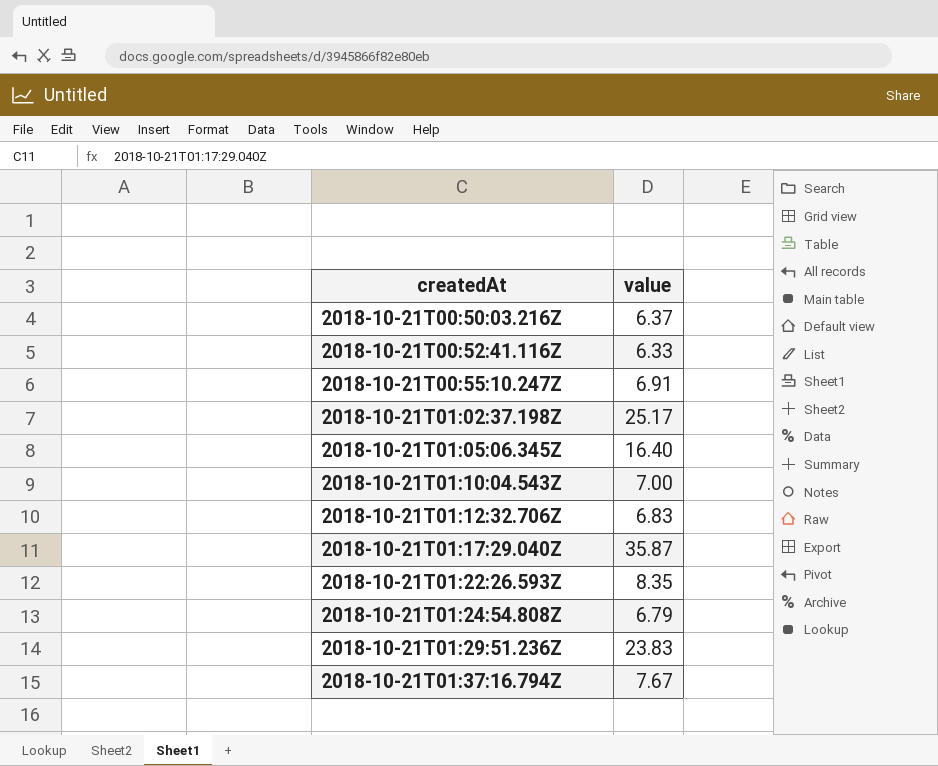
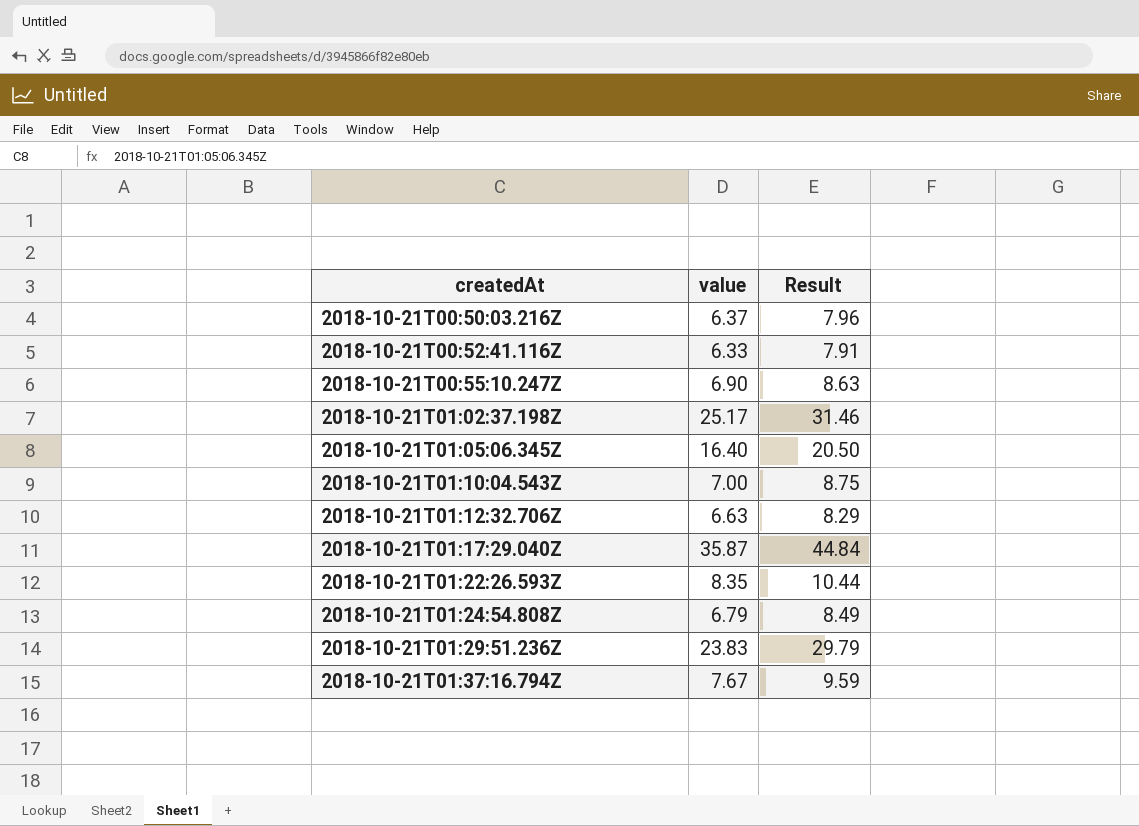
column Result | formula: none -> [value] * 1.25
2018-10-21T00:55:10.247Z | value: 6.91 -> 6.90
2018-10-21T01:12:32.706Z | value: 6.83 -> 6.63

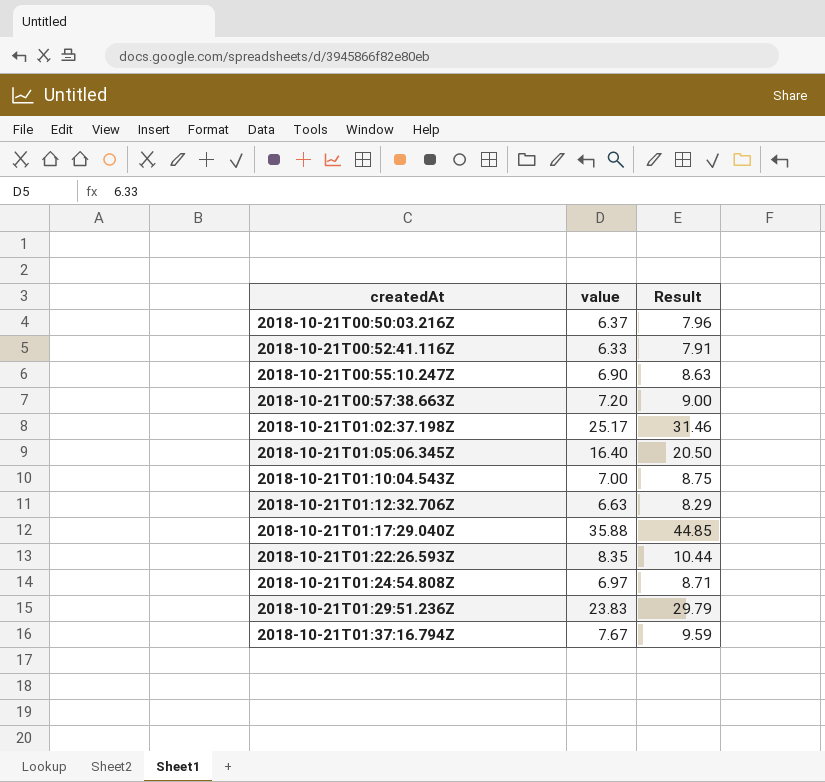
row 2018-10-21T00:57:38.663Z: none -> 7.20 | 9.00
2018-10-21T01:17:29.040Z | value: 35.87 -> 35.88
2018-10-21T01:17:29.040Z | Result: 44.84 -> 44.85
2018-10-21T01:24:54.808Z | value: 6.79 -> 6.97
2018-10-21T01:24:54.808Z | Result: 8.49 -> 8.71

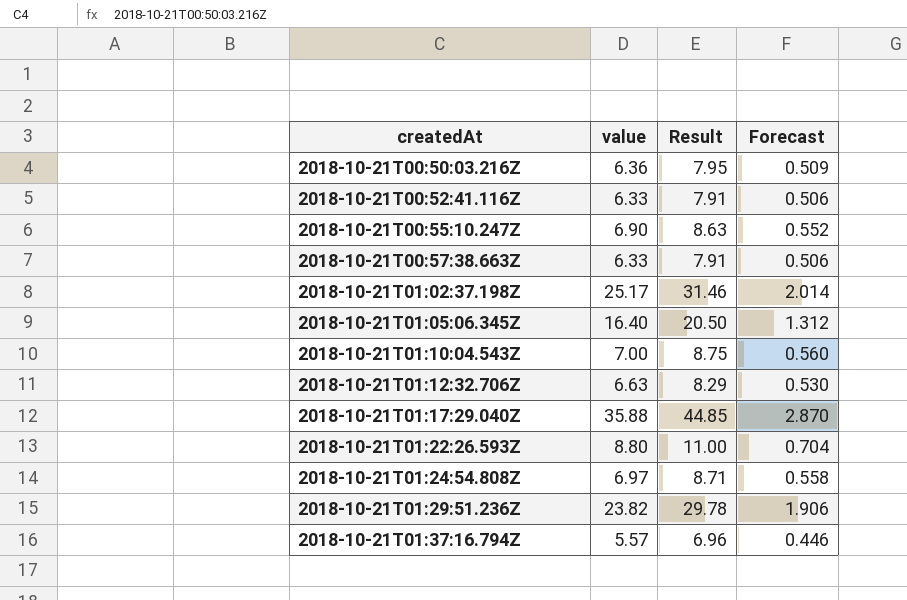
column Forecast | formula: none -> [value] * 0.08
2018-10-21T00:50:03.216Z | value: 6.37 -> 6.36
2018-10-21T00:50:03.216Z | Result: 7.96 -> 7.95
2018-10-21T00:57:38.663Z | value: 7.20 -> 6.33
2018-10-21T00:57:38.663Z | Result: 9.00 -> 7.91
2018-10-21T01:22:26.593Z | value: 8.35 -> 8.80
2018-10-21T01:22:26.593Z | Result: 10.44 -> 11.00
2018-10-21T01:29:51.236Z | value: 23.83 -> 23.82
2018-10-21T01:29:51.236Z | Result: 29.79 -> 29.78
2018-10-21T01:37:16.794Z | value: 7.67 -> 5.57
2018-10-21T01:37:16.794Z | Result: 9.59 -> 6.96

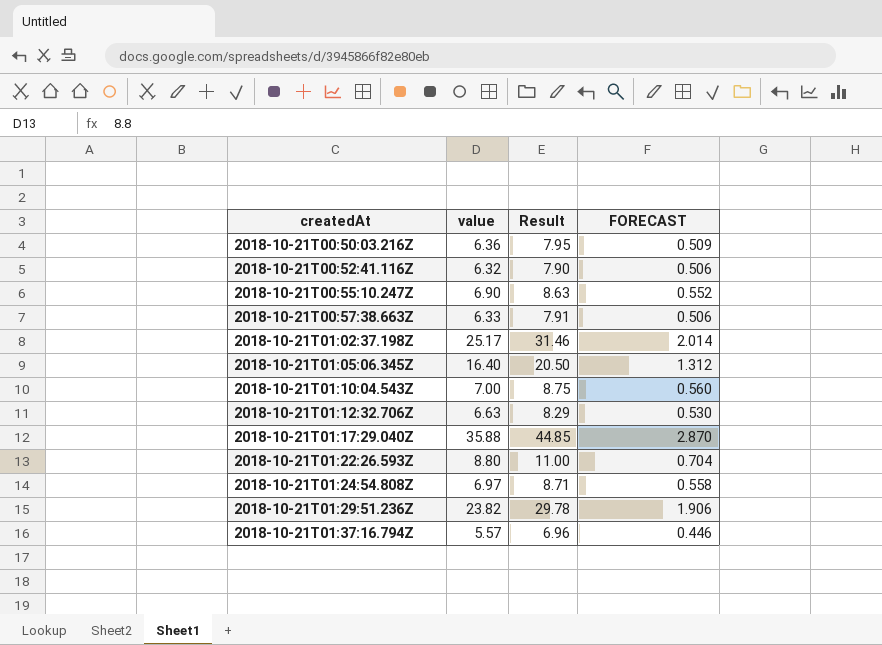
column name: Forecast -> FORECAST
2018-10-21T00:52:41.116Z | value: 6.33 -> 6.32
2018-10-21T00:52:41.116Z | Result: 7.91 -> 7.90

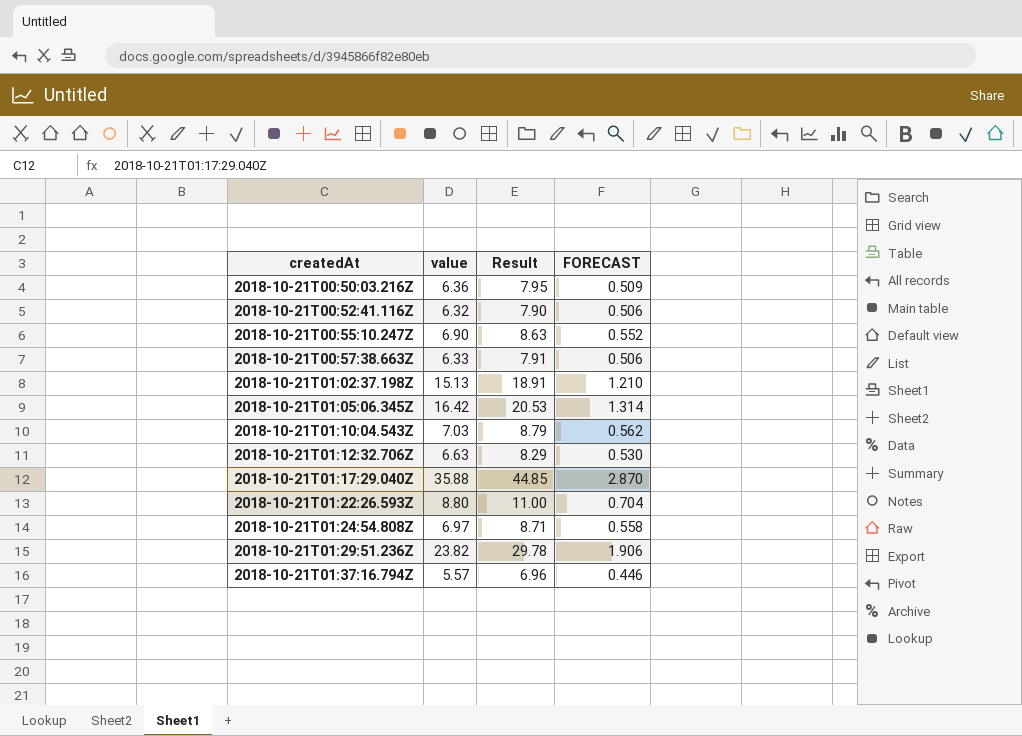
2018-10-21T01:02:37.198Z | value: 25.17 -> 15.13
2018-10-21T01:02:37.198Z | Result: 31.46 -> 18.91
2018-10-21T01:02:37.198Z | FORECAST: 2.014 -> 1.210
2018-10-21T01:05:06.345Z | value: 16.40 -> 16.42
2018-10-21T01:05:06.345Z | Result: 20.50 -> 20.53
2018-10-21T01:05:06.345Z | FORECAST: 1.312 -> 1.314
2018-10-21T01:10:04.543Z | value: 7.00 -> 7.03
2018-10-21T01:10:04.543Z | Result: 8.75 -> 8.79
2018-10-21T01:10:04.543Z | FORECAST: 0.560 -> 0.562

